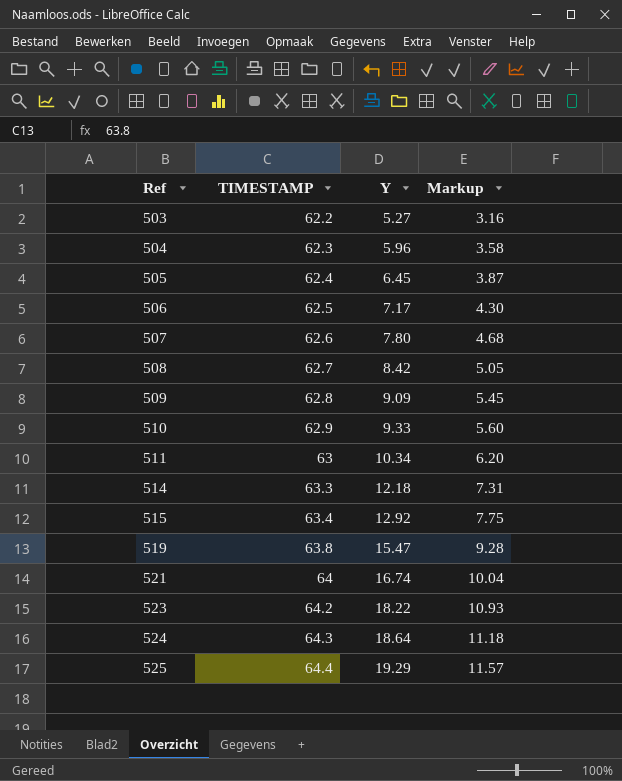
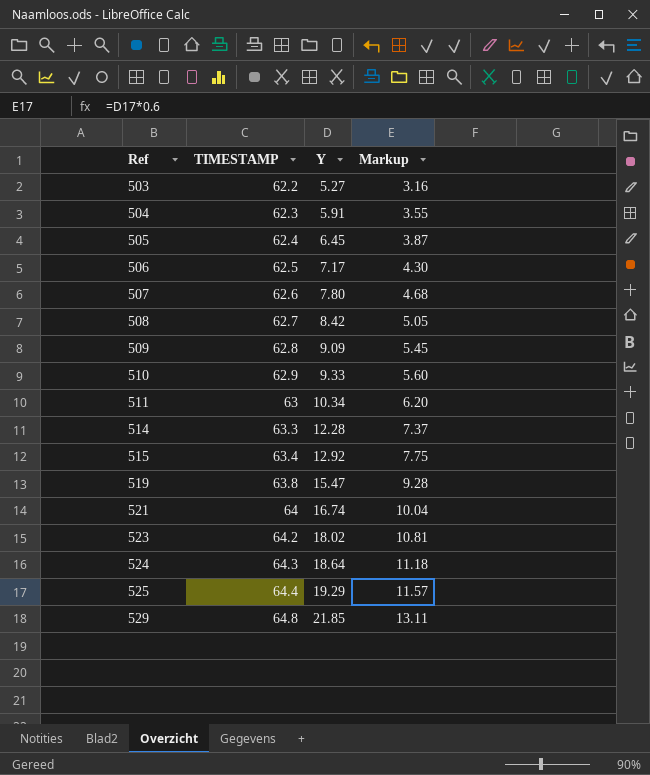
504 | Y: 5.96 -> 5.91
504 | Markup: 3.58 -> 3.55
514 | Y: 12.18 -> 12.28
514 | Markup: 7.31 -> 7.37
523 | Y: 18.22 -> 18.02
523 | Markup: 10.93 -> 10.81
row 529: none -> 64.8 | 21.85 | 13.11

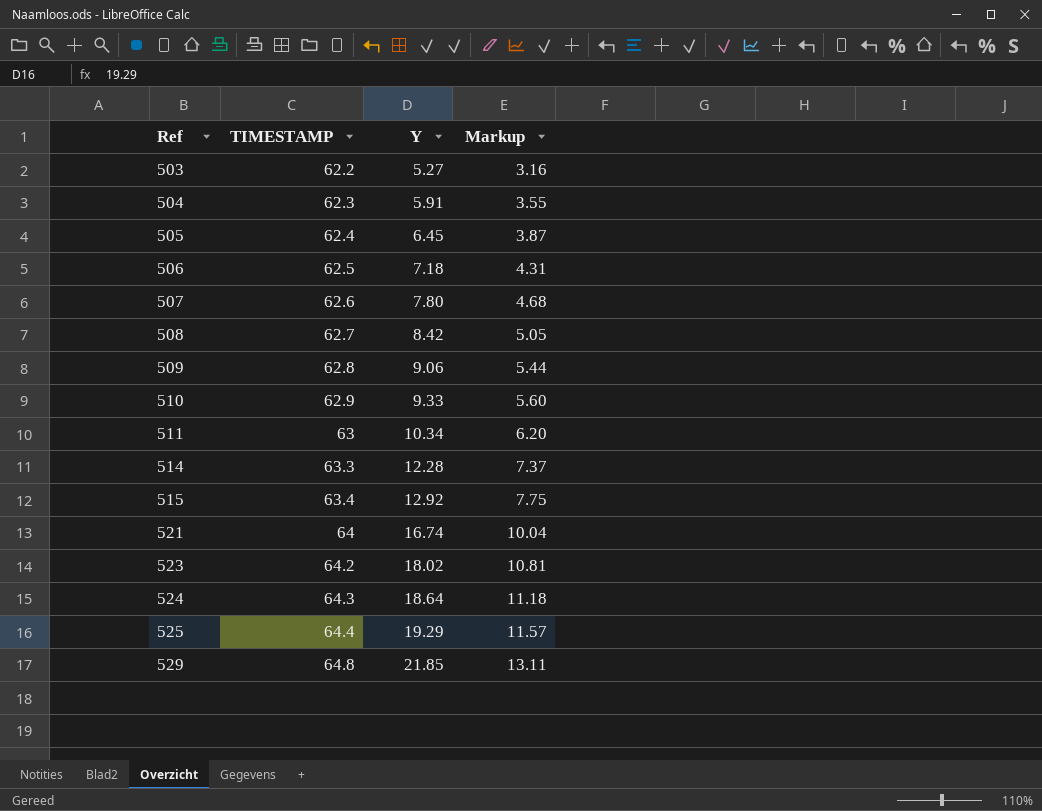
row 519: 63.8 | 15.47 | 9.28 -> none
506 | Y: 7.17 -> 7.18
506 | Markup: 4.30 -> 4.31
509 | Y: 9.09 -> 9.06
509 | Markup: 5.45 -> 5.44

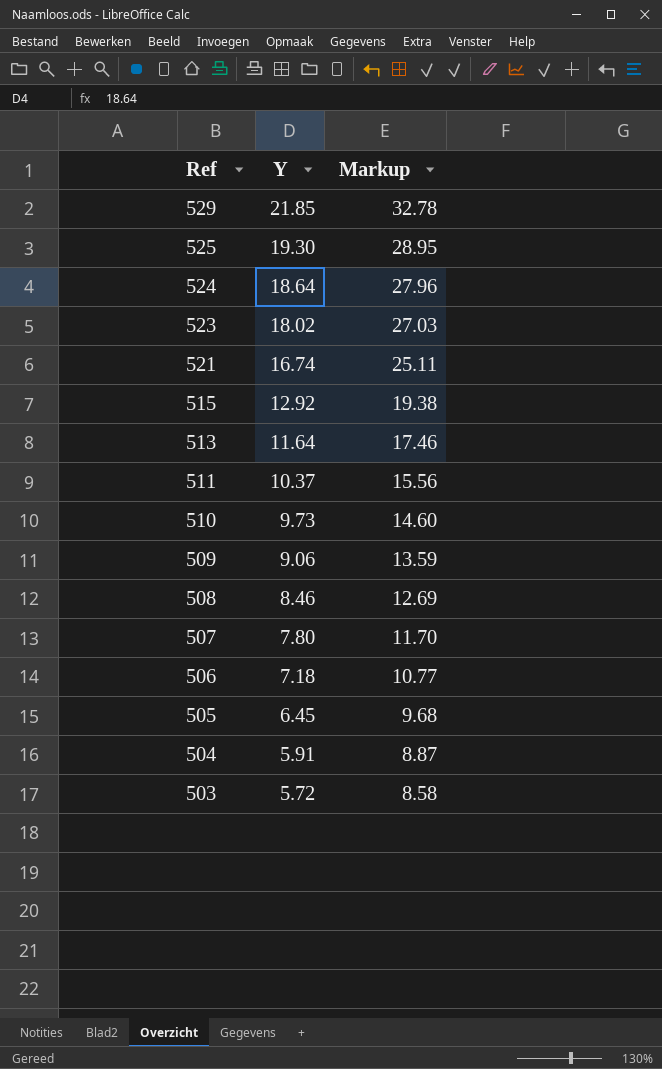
row order: Ref ascending -> Ref descending
column TIMESTAMP | position: 2 -> none
column Markup | formula: [Y] * 0.6 -> [Y] * 1.5
row 514: 63.3 | 12.28 | 7.37 -> none
525 | Y: 19.29 -> 19.30
row 513: none -> 11.64 | 17.46
511 | Y: 10.34 -> 10.37
510 | Y: 9.33 -> 9.73
508 | Y: 8.42 -> 8.46
503 | Y: 5.27 -> 5.72

